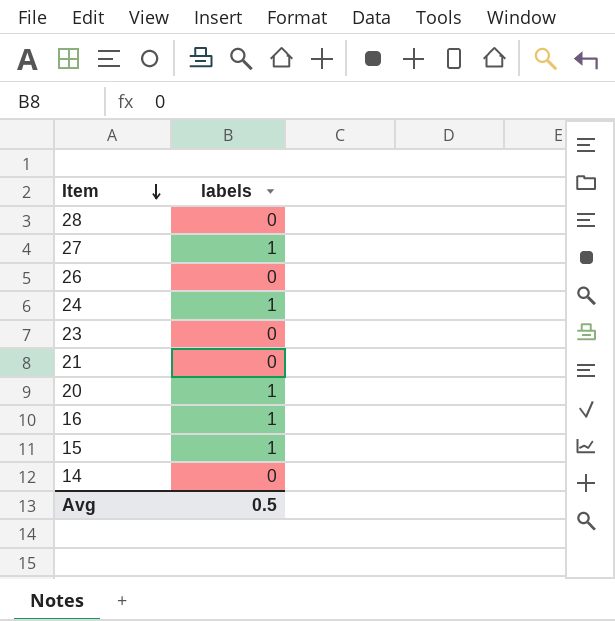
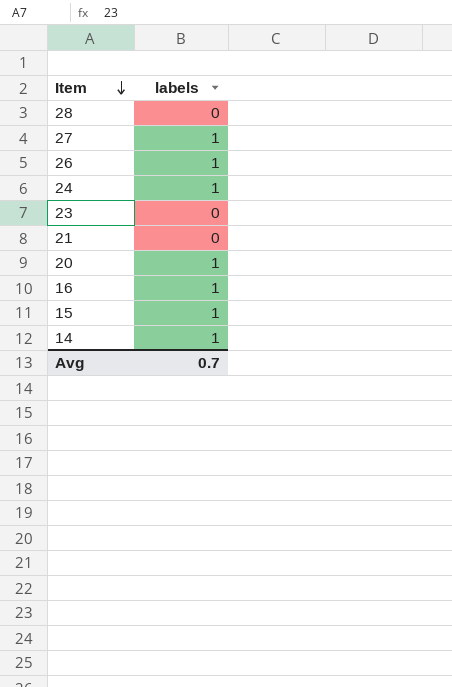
26 | labels: 0 -> 1
14 | labels: 0 -> 1
Avg | labels: 0.5 -> 0.7

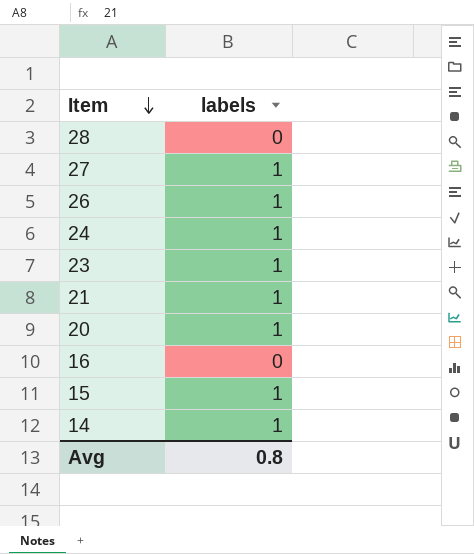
23 | labels: 0 -> 1
21 | labels: 0 -> 1
16 | labels: 1 -> 0
Avg | labels: 0.7 -> 0.8

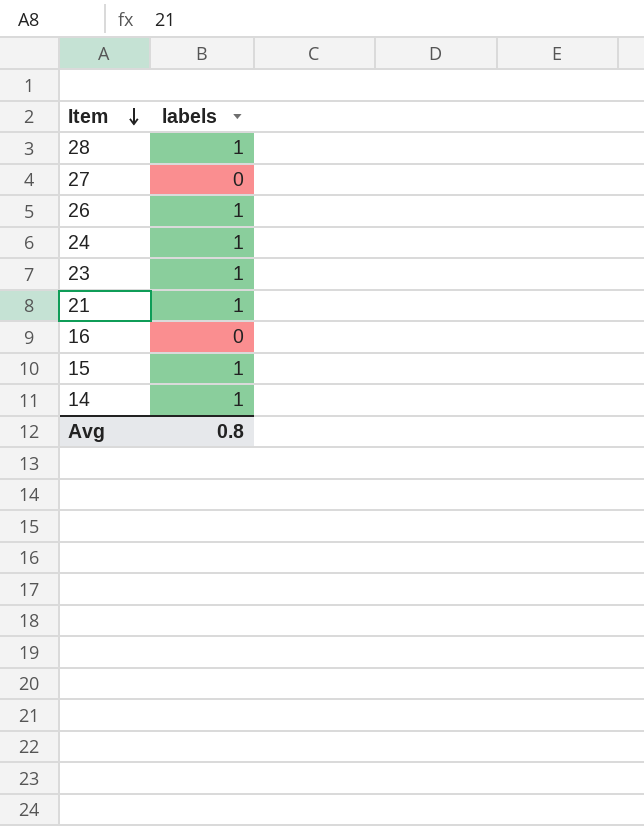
row 20: 1 -> none
28 | labels: 0 -> 1
27 | labels: 1 -> 0

